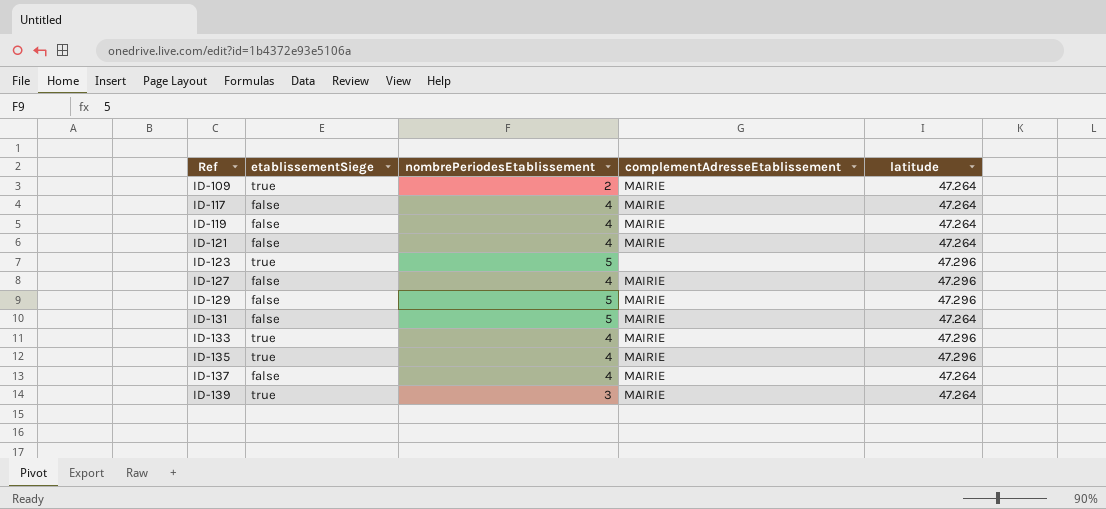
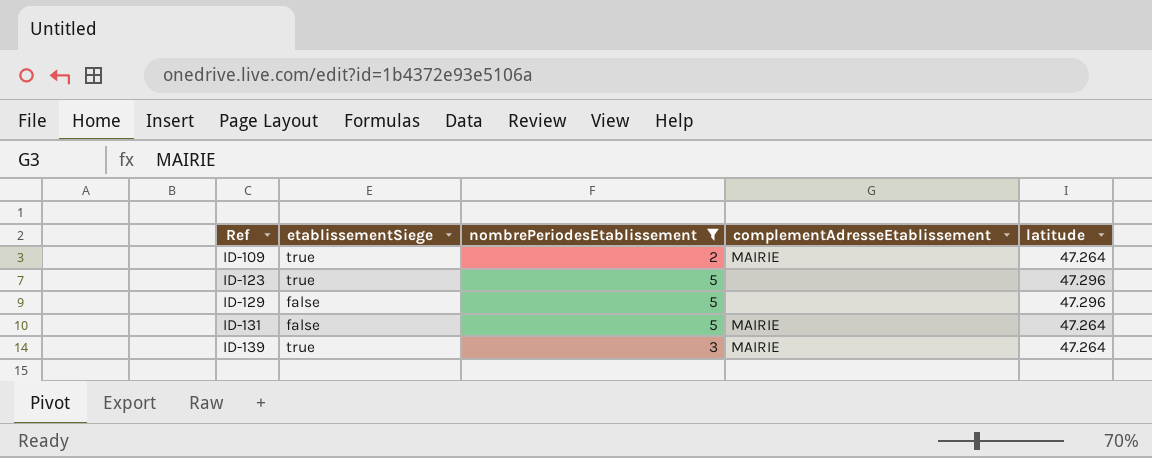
filter: none -> nombrePeriodesEtablissement != 4
ID-129 | complementAdresseEtablissement: MAIRIE -> none

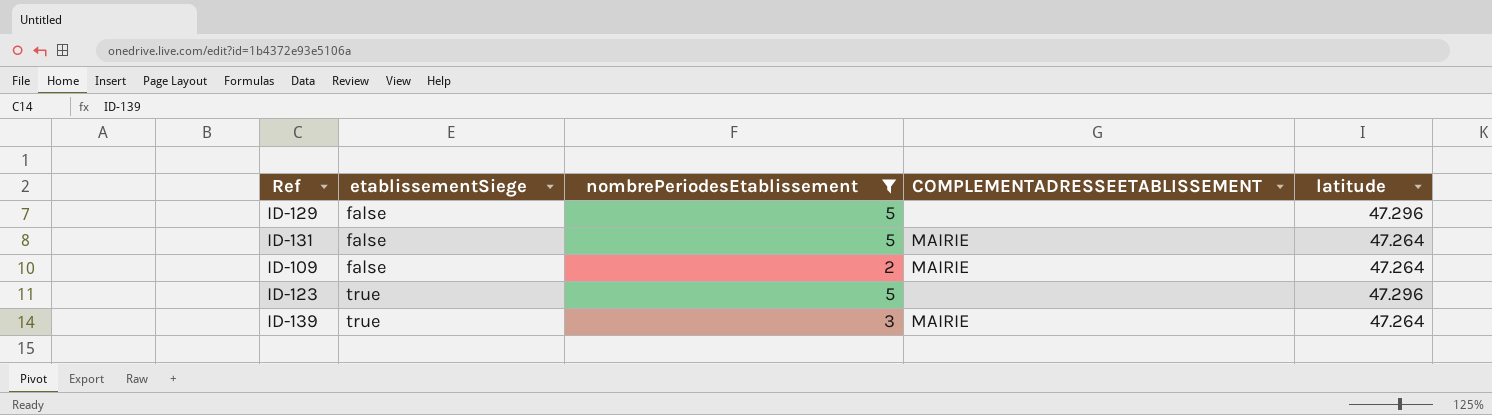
row order: Ref ascending -> etablissementSiege ascending
column name: complementAdresseEtablissement -> COMPLEMENTADRESSEETABLISSEMENT
ID-109 | etablissementSiege: true -> false

